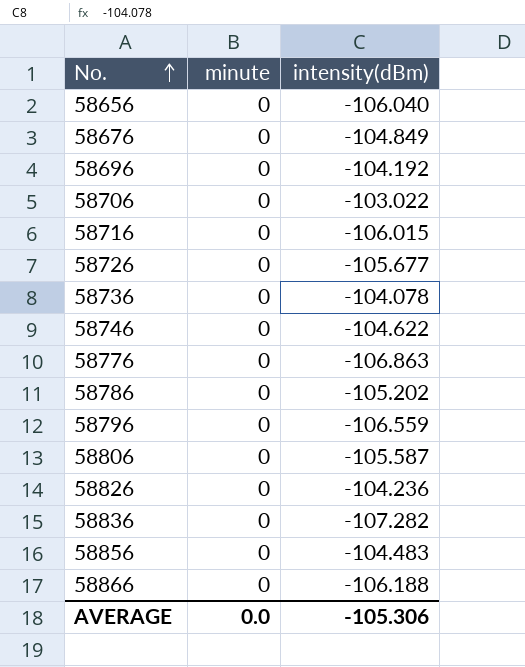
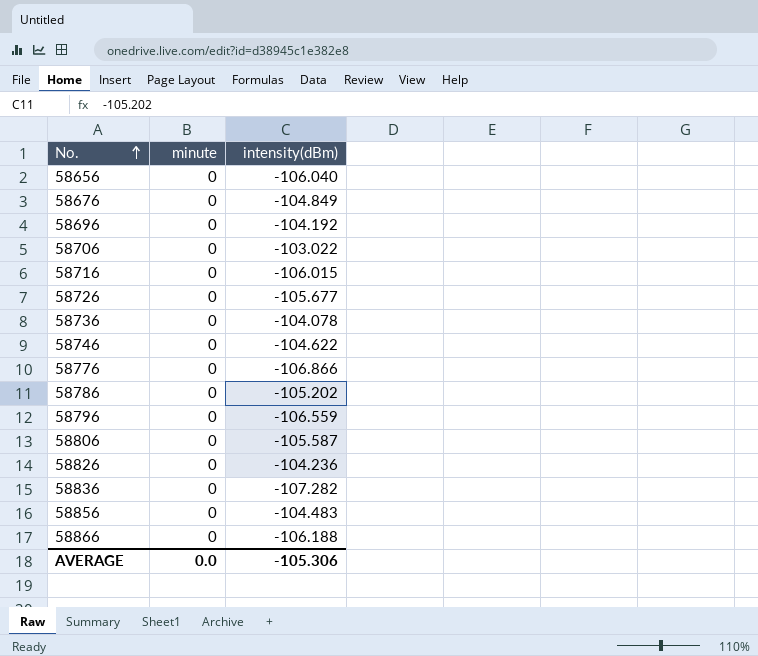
58776 | intensity(dBm): -106.863 -> -106.866

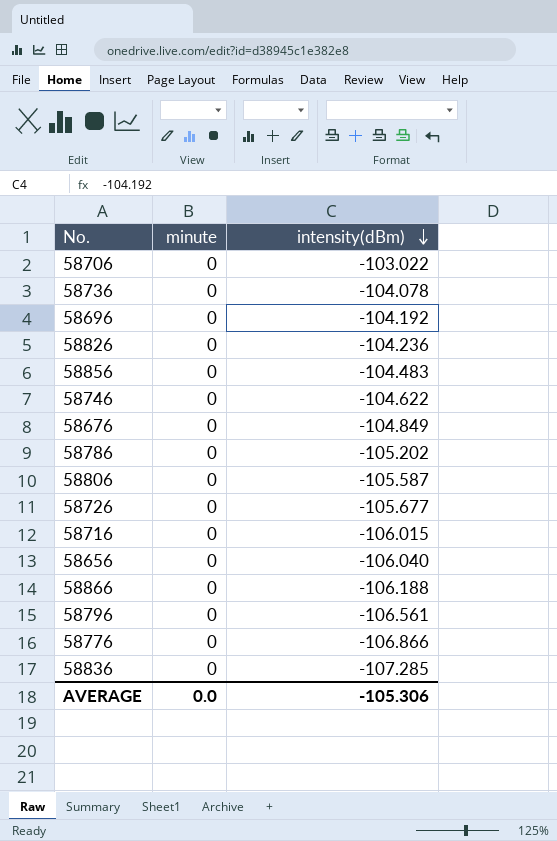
row order: No. ascending -> intensity(dBm) descending
58796 | intensity(dBm): -106.559 -> -106.561
58836 | intensity(dBm): -107.282 -> -107.285

